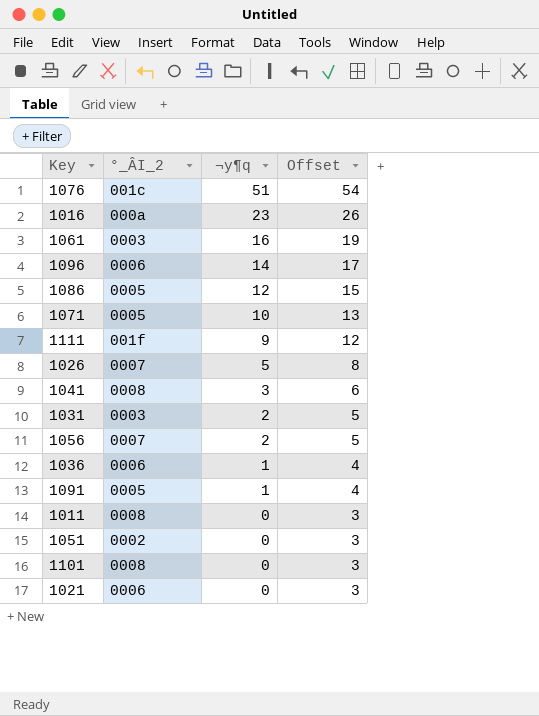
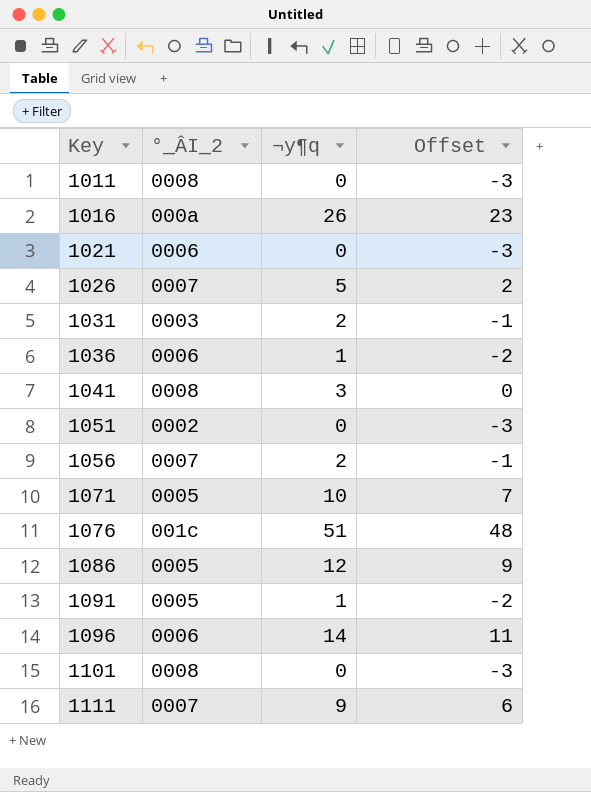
row order: ¬y¶q descending -> Key ascending
column Offset | formula: [¬y¶q] + 3 -> [¬y¶q] - 3
row 1061: 0003 | 16 | 19 -> none
1016 | ¬y¶q: 23 -> 26
1111 | °_ÂI_2: 001f -> 0007

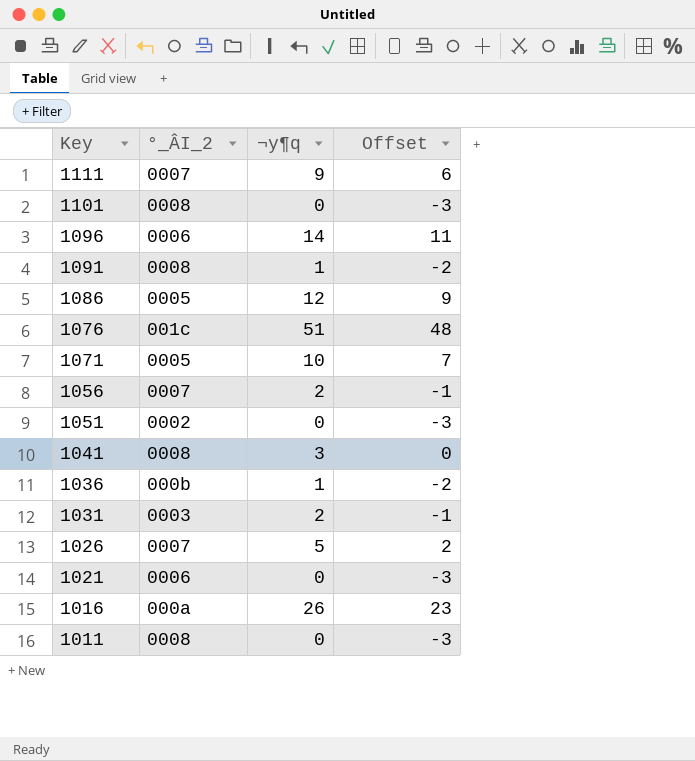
row order: Key ascending -> Key descending
1091 | °_ÂI_2: 0005 -> 0008
1036 | °_ÂI_2: 0006 -> 000b

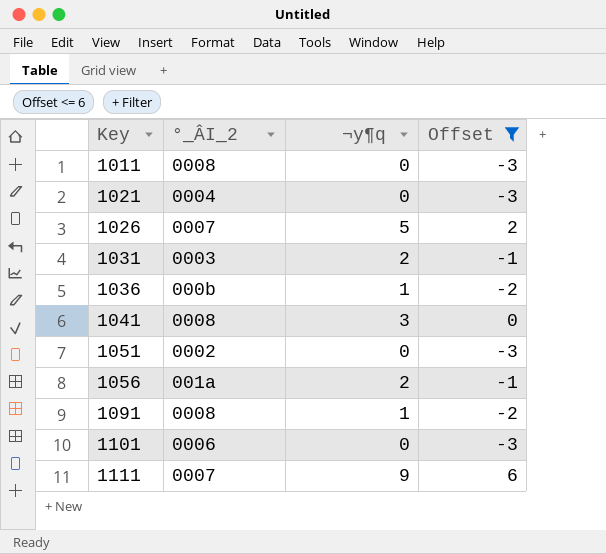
filter: none -> Offset <= 6
row order: Key descending -> Key ascending
1021 | °_ÂI_2: 0006 -> 0004
1056 | °_ÂI_2: 0007 -> 001a
1101 | °_ÂI_2: 0008 -> 0006

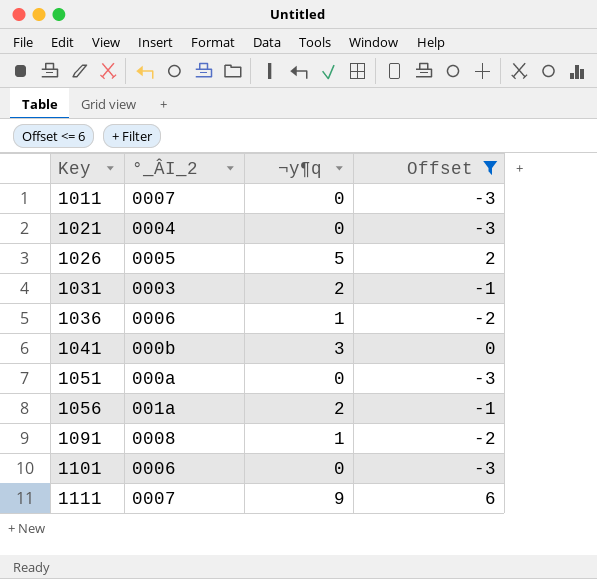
1011 | °_ÂI_2: 0008 -> 0007
1026 | °_ÂI_2: 0007 -> 0005
1036 | °_ÂI_2: 000b -> 0006
1041 | °_ÂI_2: 0008 -> 000b
1051 | °_ÂI_2: 0002 -> 000a

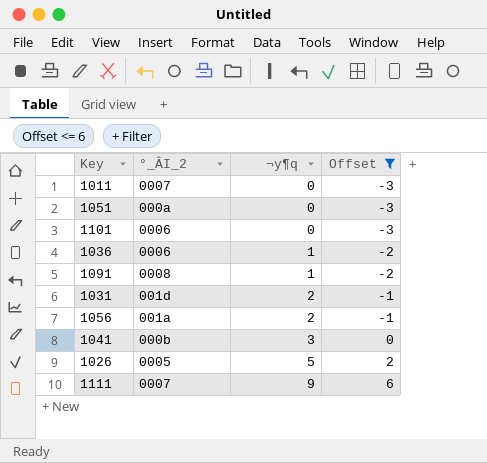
row order: Key ascending -> ¬y¶q ascending
row 1021: 0004 | 0 | -3 -> none
1031 | °_ÂI_2: 0003 -> 001d

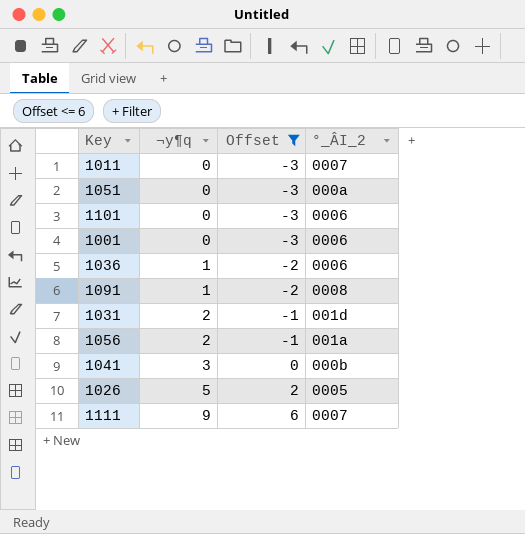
column °_ÂI_2 | position: 2 -> 4
row 1001: none -> 0 | -3 | 0006

